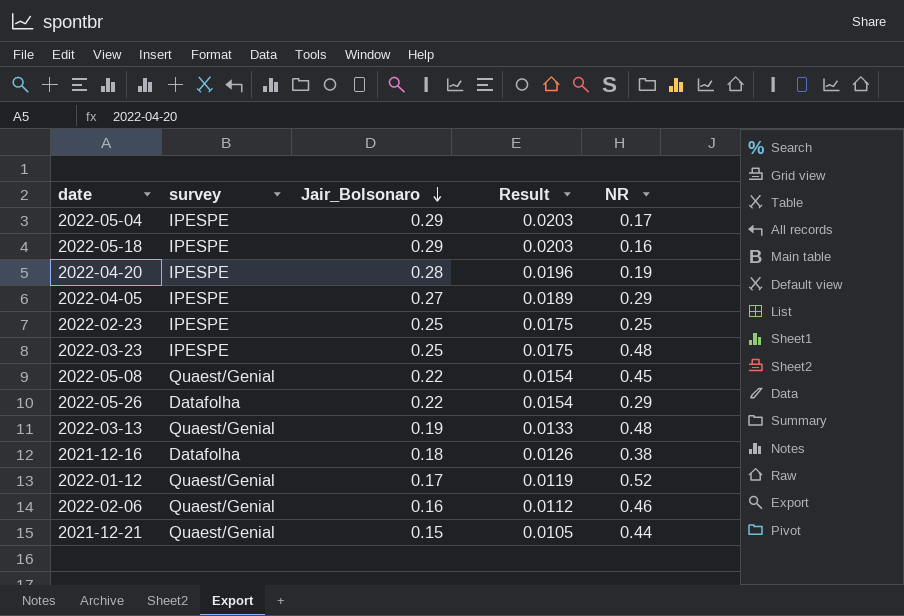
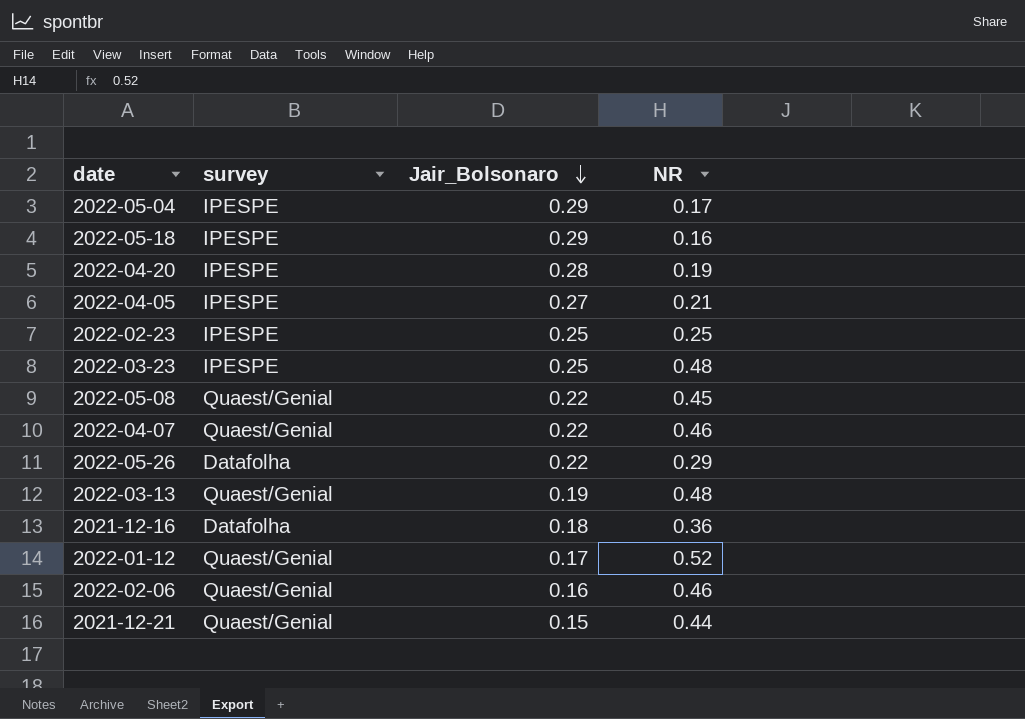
column Result | formula: [Jair_Bolsonaro] * 0.07 -> none
2022-04-05 | NR: 0.29 -> 0.21
row 2022-04-07: none -> Quaest/Genial | 0.22 | 0.46
2021-12-16 | NR: 0.38 -> 0.36

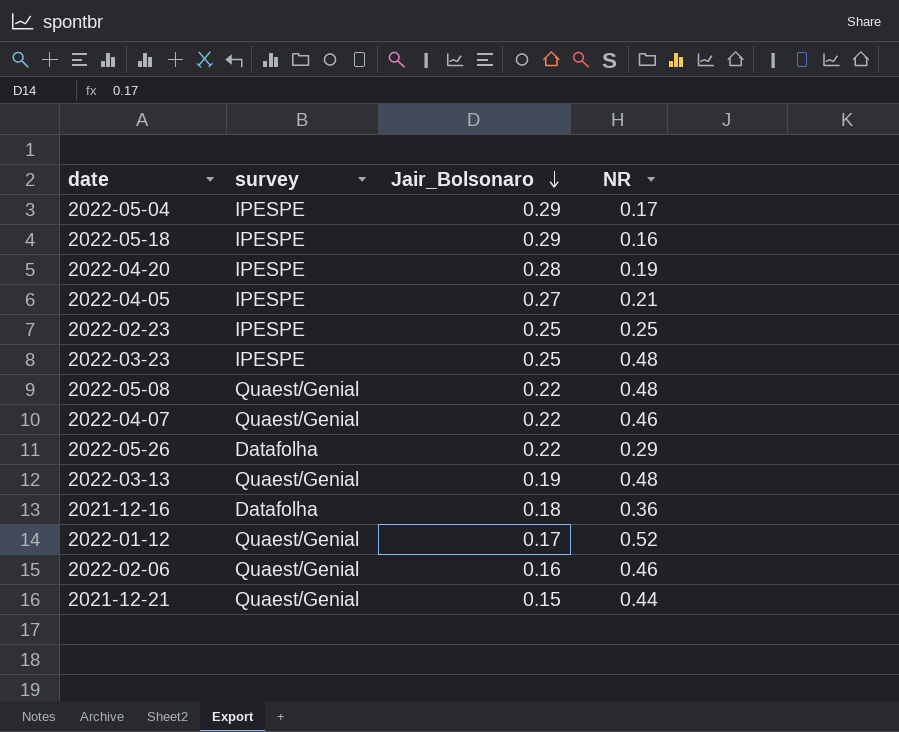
2022-05-08 | NR: 0.45 -> 0.48

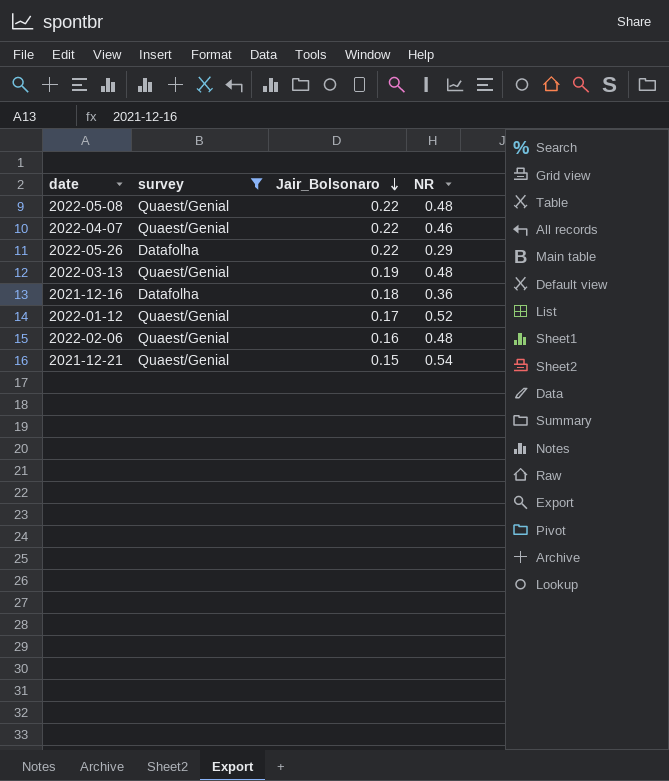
filter: none -> survey != IPESPE
2022-02-06 | NR: 0.46 -> 0.48
2021-12-21 | NR: 0.44 -> 0.54

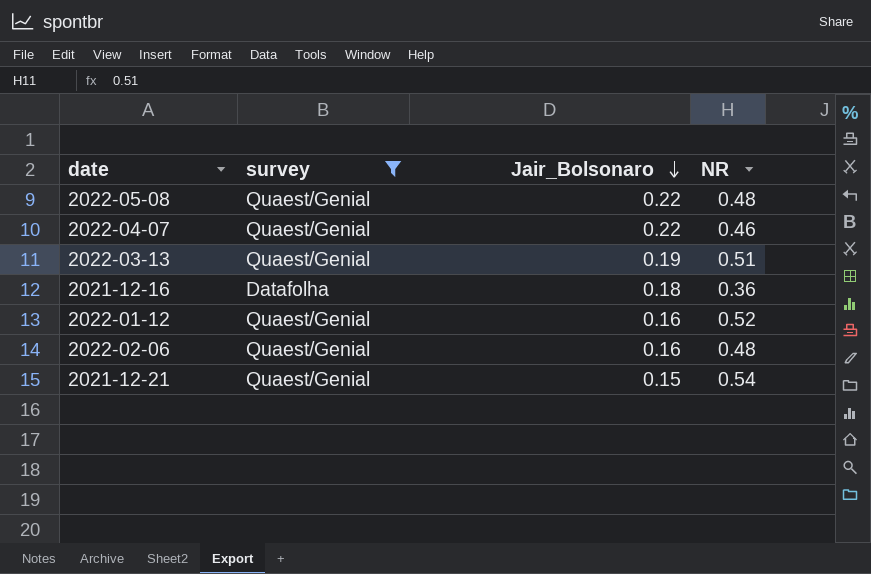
row 2022-05-26: Datafolha | 0.22 | 0.29 -> none
2022-03-13 | NR: 0.48 -> 0.51
2022-01-12 | Jair_Bolsonaro: 0.17 -> 0.16

